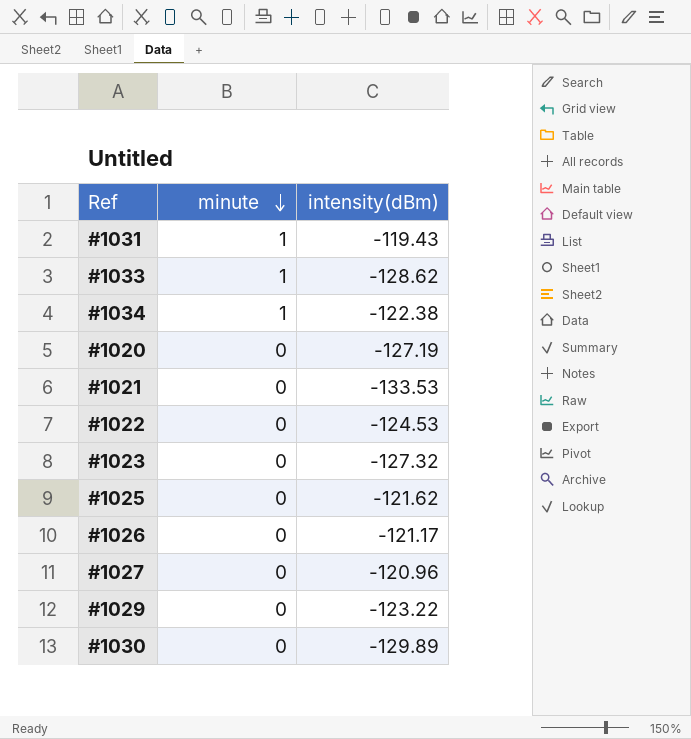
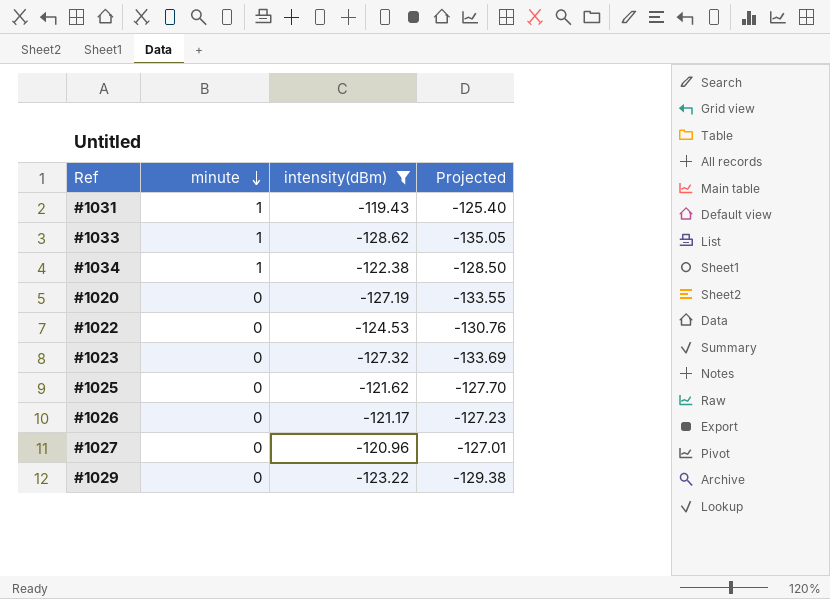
filter: none -> intensity(dBm) >= -128.62
column Projected | formula: none -> [intensity(dBm)] * 1.05

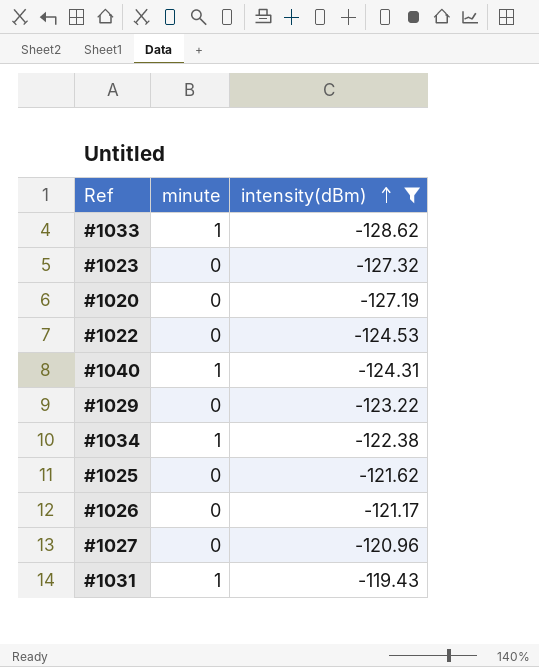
row order: minute descending -> intensity(dBm) ascending
column Projected | formula: [intensity(dBm)] * 1.05 -> none
row #1040: none -> 1 | -124.31

